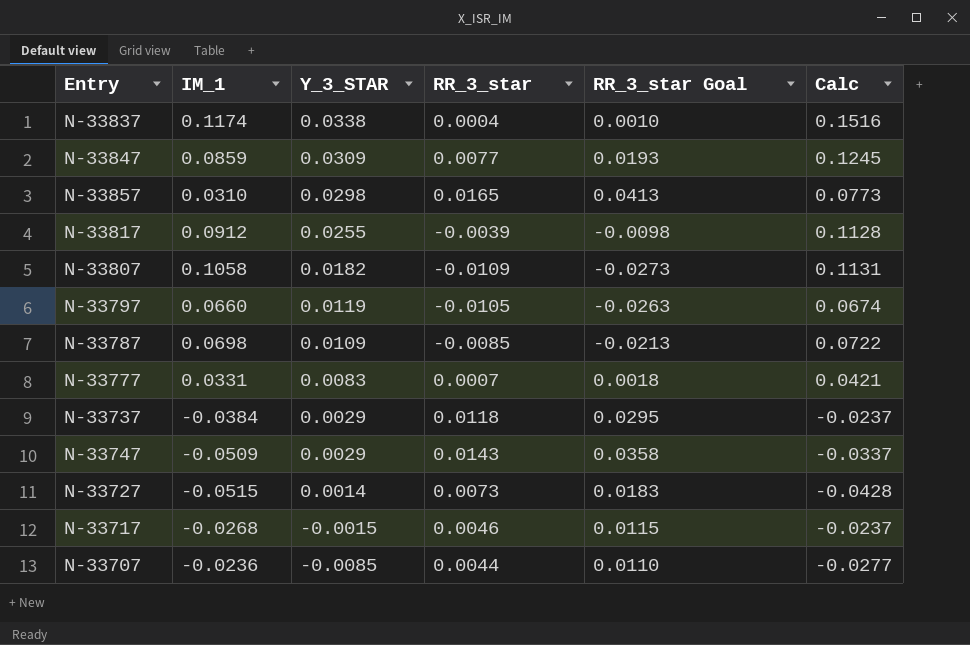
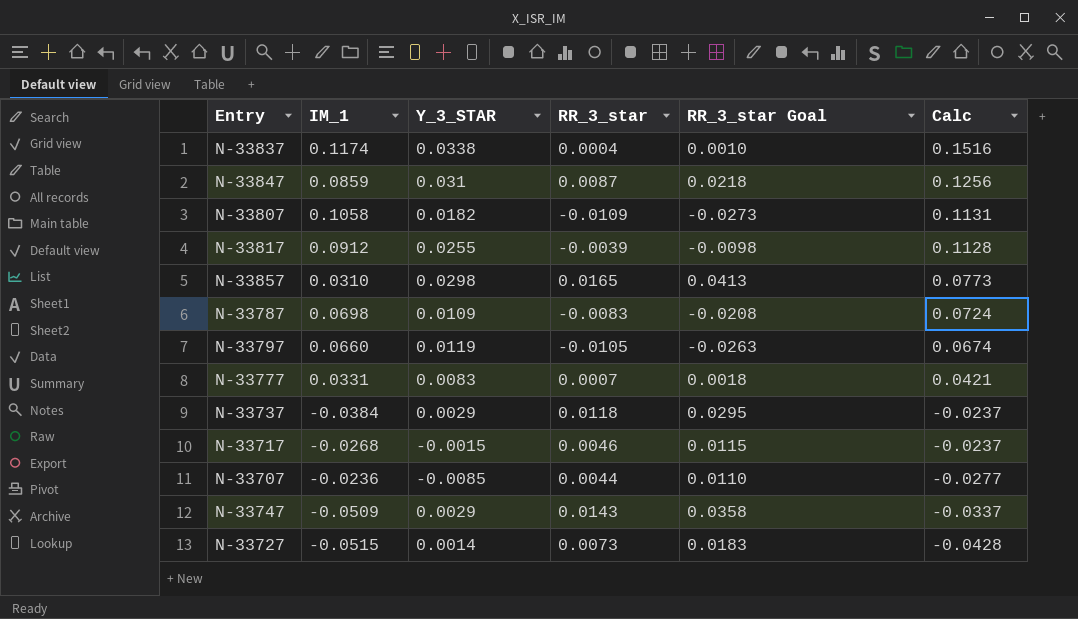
row order: Y_3_STAR descending -> Calc descending
N-33847 | Y_3_STAR: 0.0309 -> 0.031
N-33847 | RR_3_star: 0.0077 -> 0.0087
N-33847 | RR_3_star Goal: 0.0193 -> 0.0218
N-33847 | Calc: 0.1245 -> 0.1256
N-33787 | RR_3_star: -0.0085 -> -0.0083
N-33787 | RR_3_star Goal: -0.0213 -> -0.0208
N-33787 | Calc: 0.0722 -> 0.0724

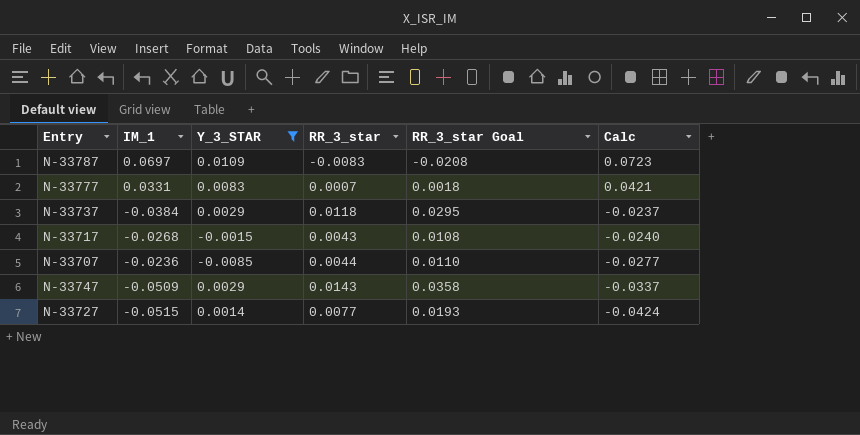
filter: none -> Y_3_STAR <= 0.0109
N-33787 | IM_1: 0.0698 -> 0.0697
N-33787 | Calc: 0.0724 -> 0.0723
N-33717 | RR_3_star: 0.0046 -> 0.0043
N-33717 | RR_3_star Goal: 0.0115 -> 0.0108
N-33717 | Calc: -0.0237 -> -0.0240
N-33727 | RR_3_star: 0.0073 -> 0.0077
N-33727 | RR_3_star Goal: 0.0183 -> 0.0193
N-33727 | Calc: -0.0428 -> -0.0424

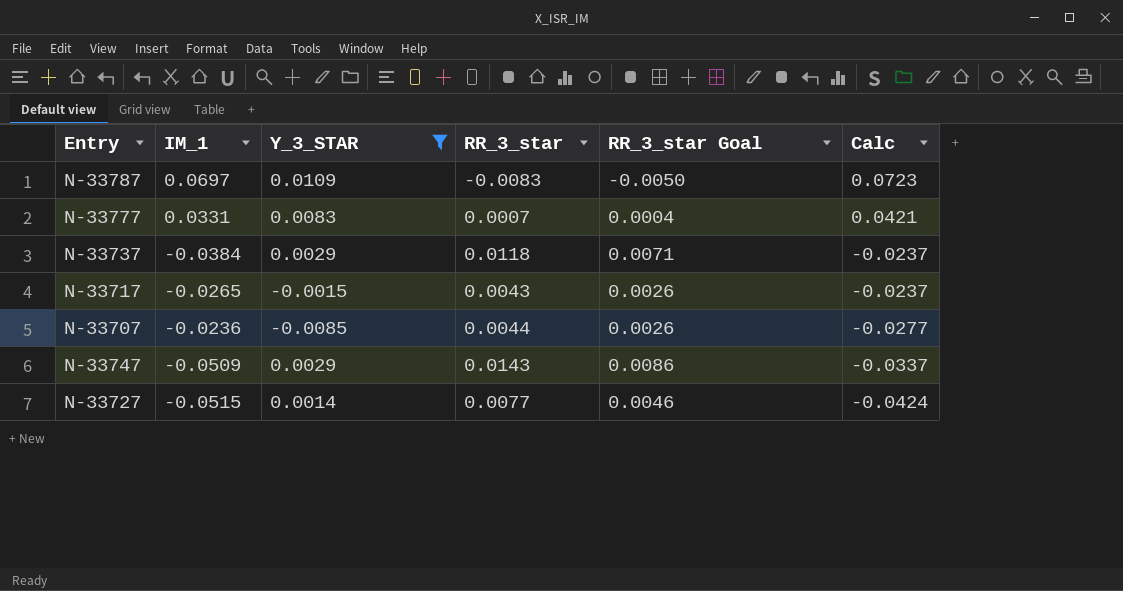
column RR_3_star Goal | formula: [RR_3_star] * 2.5 -> [RR_3_star] * 0.6
N-33717 | IM_1: -0.0268 -> -0.0265
N-33717 | Calc: -0.0240 -> -0.0237

